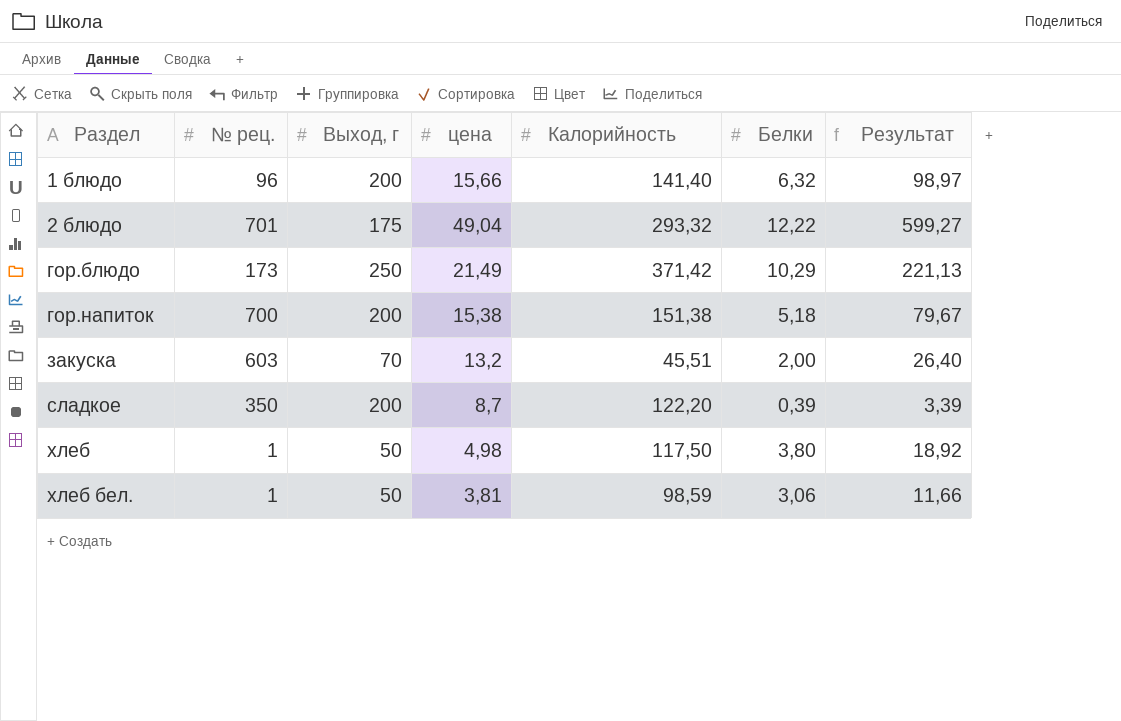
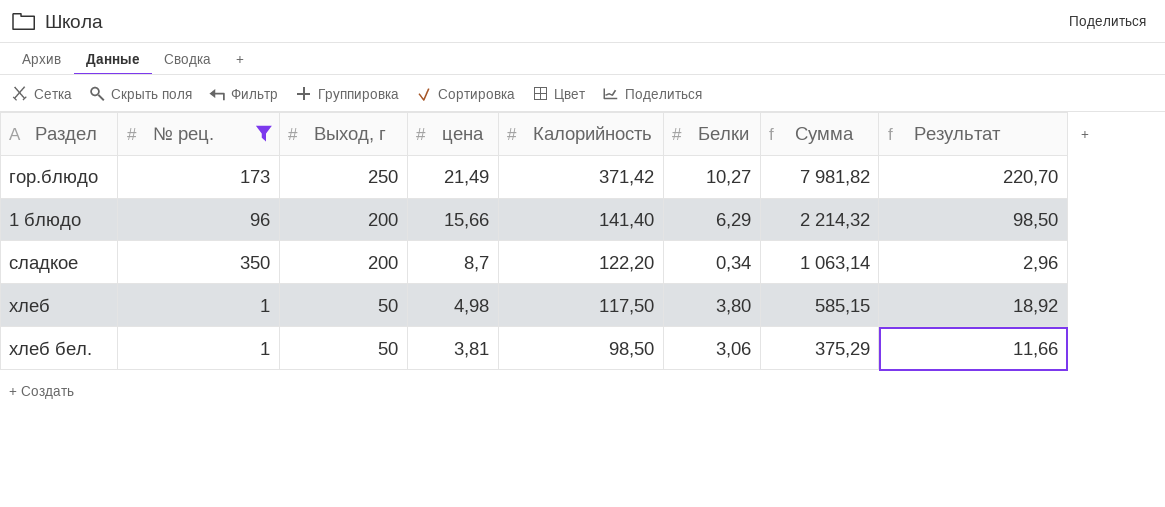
filter: none -> № рец. <= 350
row order: Раздел ascending -> Выход, г descending
column Сумма | formula: none -> [цена] * [Калорийность]
гор.блюдо | Белки: 10,29 -> 10,27
гор.блюдо | Результат: 221,13 -> 220,70
1 блюдо | Белки: 6,32 -> 6,29
1 блюдо | Результат: 98,97 -> 98,50
сладкое | Белки: 0,39 -> 0,34
сладкое | Результат: 3,39 -> 2,96
хлеб бел. | Калорийность: 98,59 -> 98,50

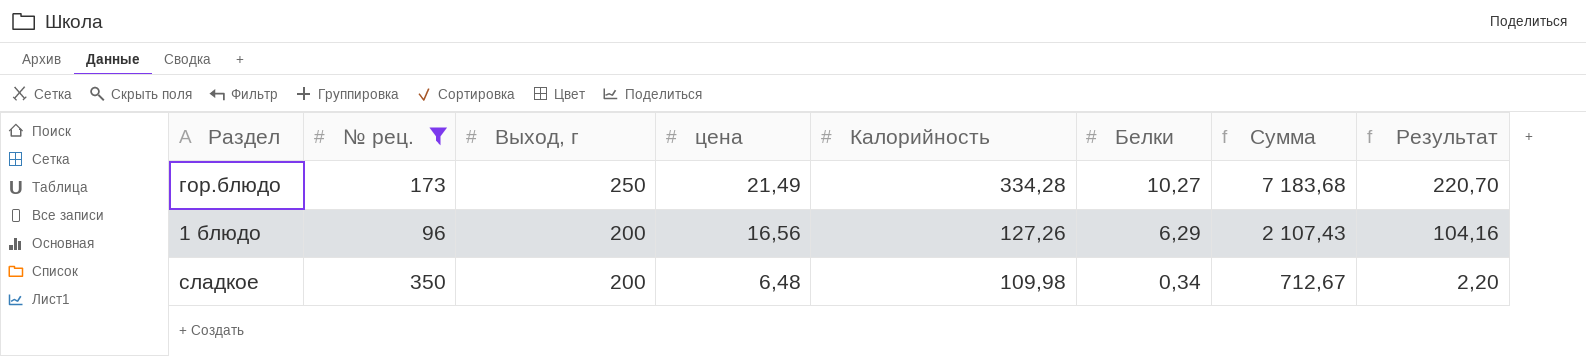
row хлеб: 1 | 50 | 4,98 | 117,50 | 3,80 | 585,15 | 18,92 -> none
row хлеб бел.: 1 | 50 | 3,81 | 98,50 | 3,06 | 375,29 | 11,66 -> none
гор.блюдо | Калорийность: 371,42 -> 334,28
гор.блюдо | Сумма: 7 981,82 -> 7 183,68
1 блюдо | цена: 15,66 -> 16,56
1 блюдо | Калорийность: 141,40 -> 127,26
1 блюдо | Сумма: 2 214,32 -> 2 107,43
1 блюдо | Результат: 98,50 -> 104,16
сладкое | цена: 8,7 -> 6,48
сладкое | Калорийность: 122,20 -> 109,98
сладкое | Сумма: 1 063,14 -> 712,67
сладкое | Результат: 2,96 -> 2,20

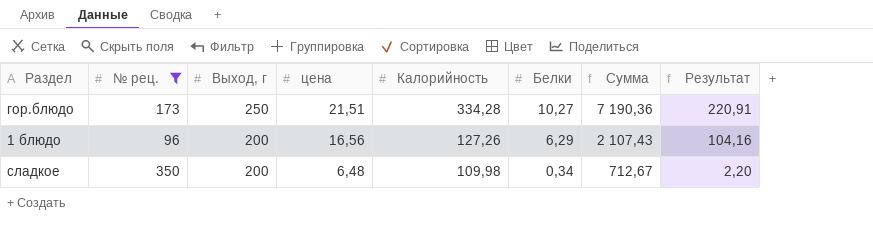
гор.блюдо | цена: 21,49 -> 21,51
гор.блюдо | Сумма: 7 183,68 -> 7 190,36
гор.блюдо | Результат: 220,70 -> 220,91

